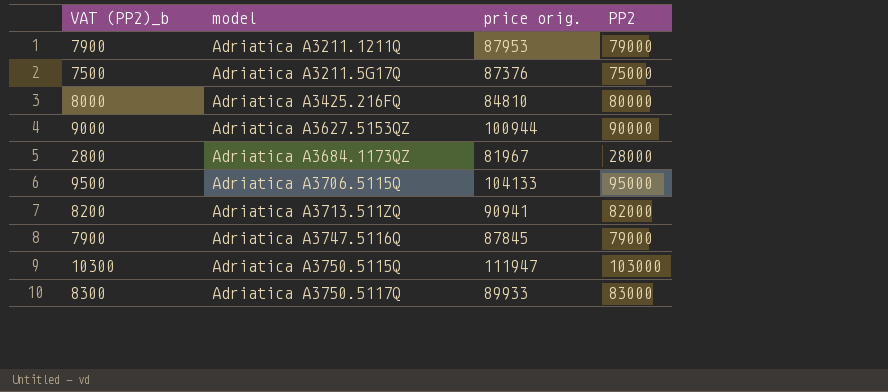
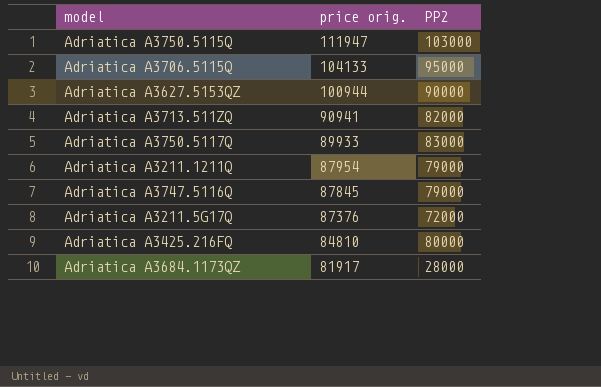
row order: none -> price orig. descending
column VAT (PP2)_b | formula: [PP2] * 0.1 -> none
Adriatica A3211.1211Q | price orig.: 87953 -> 87954
Adriatica A3211.5G17Q | PP2: 75000 -> 72000
Adriatica A3684.1173QZ | price orig.: 81967 -> 81917

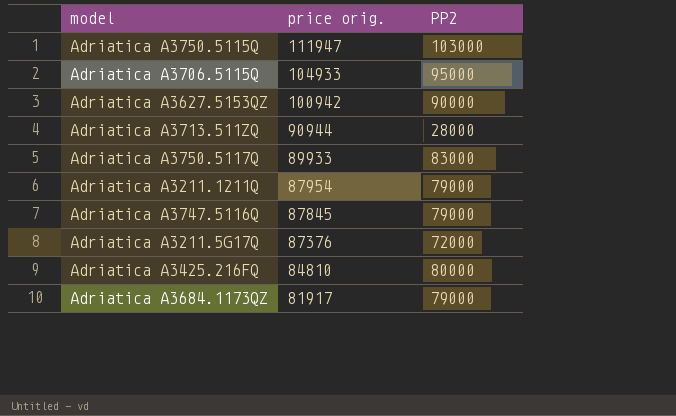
Adriatica A3706.5115Q | price orig.: 104133 -> 104933
Adriatica A3627.5153QZ | price orig.: 100944 -> 100942
Adriatica A3713.511ZQ | price orig.: 90941 -> 90944
Adriatica A3713.511ZQ | PP2: 82000 -> 28000
Adriatica A3684.1173QZ | PP2: 28000 -> 79000

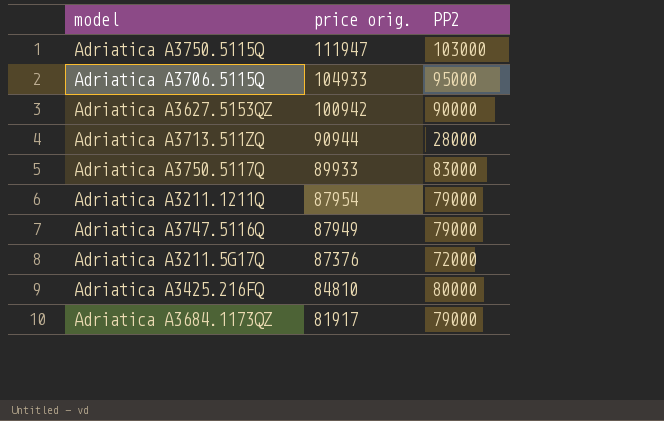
Adriatica A3747.5116Q | price orig.: 87845 -> 87949

